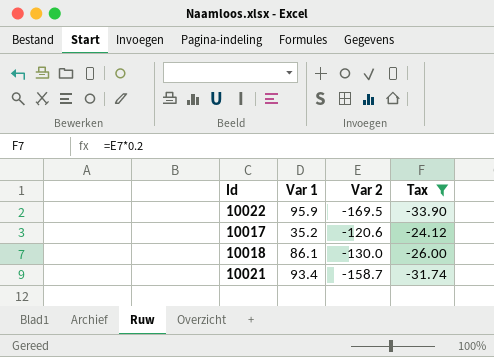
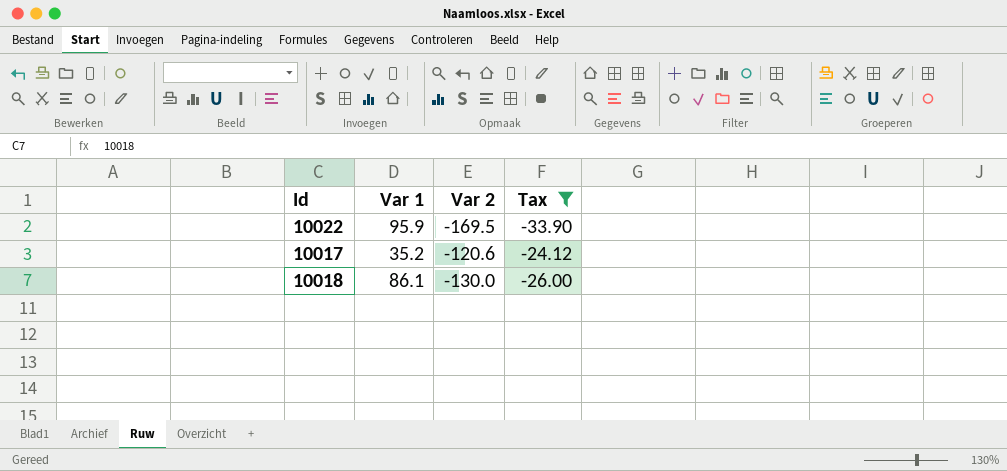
row 10021: 93.4 | -158.7 | -31.74 -> none

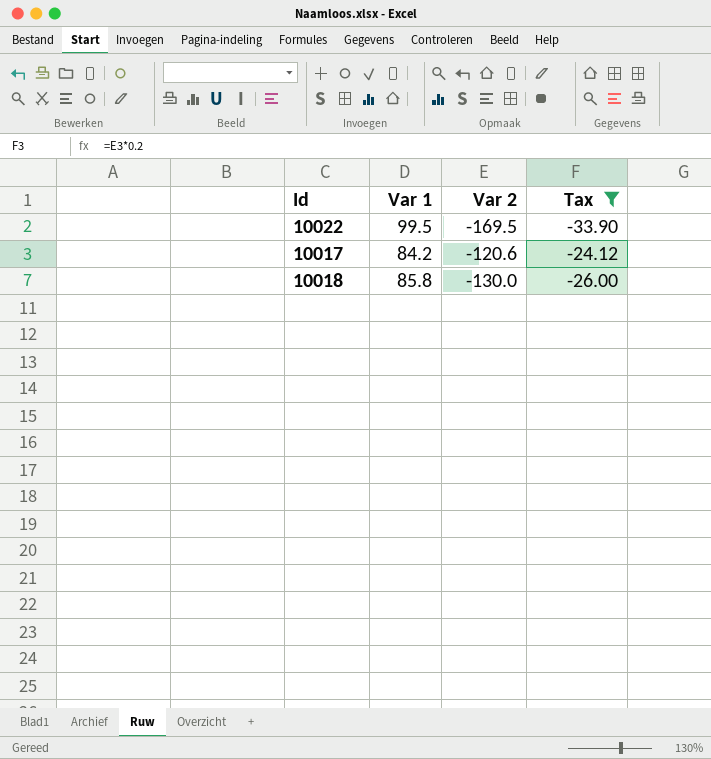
10022 | Var 1: 95.9 -> 99.5
10017 | Var 1: 35.2 -> 84.2
10018 | Var 1: 86.1 -> 85.8

